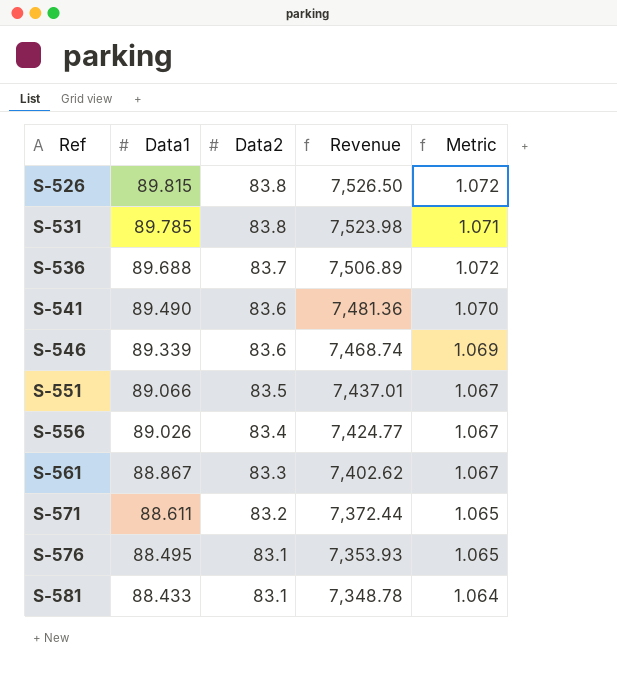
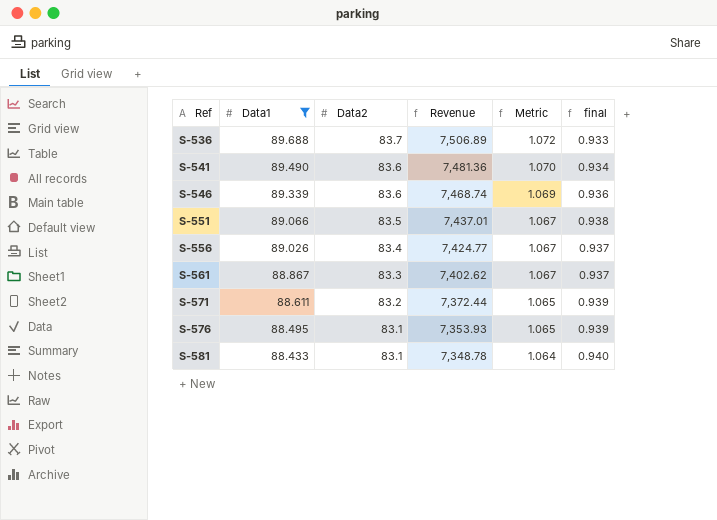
filter: none -> Data1 <= 89.688
column final | formula: none -> [Data2] / [Data1]

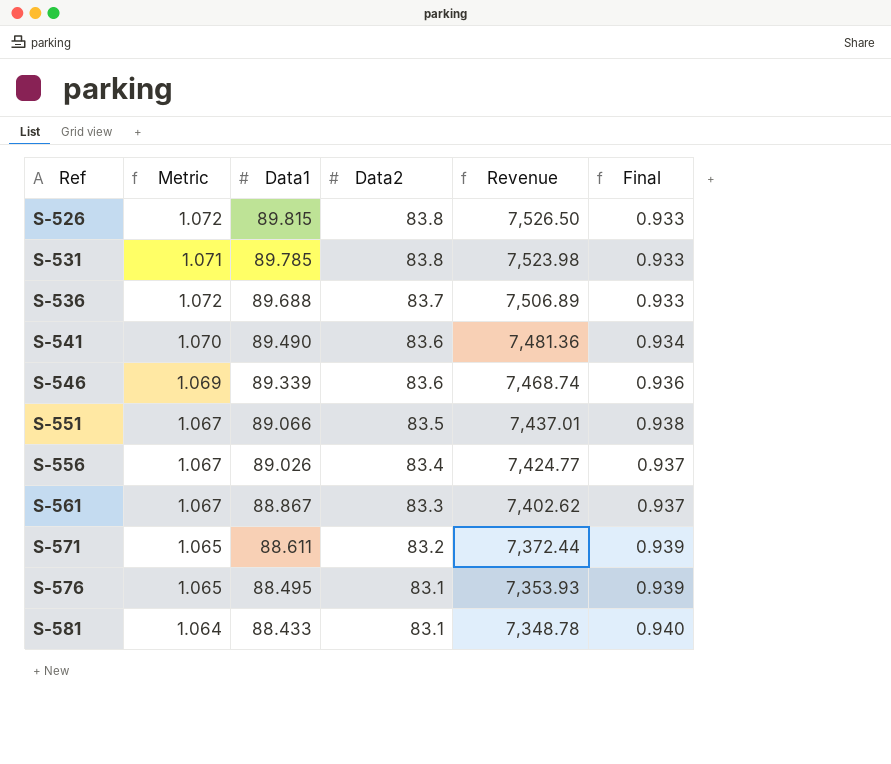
filter: Data1 <= 89.688 -> none
column Metric | position: 5 -> 2
column name: final -> Final

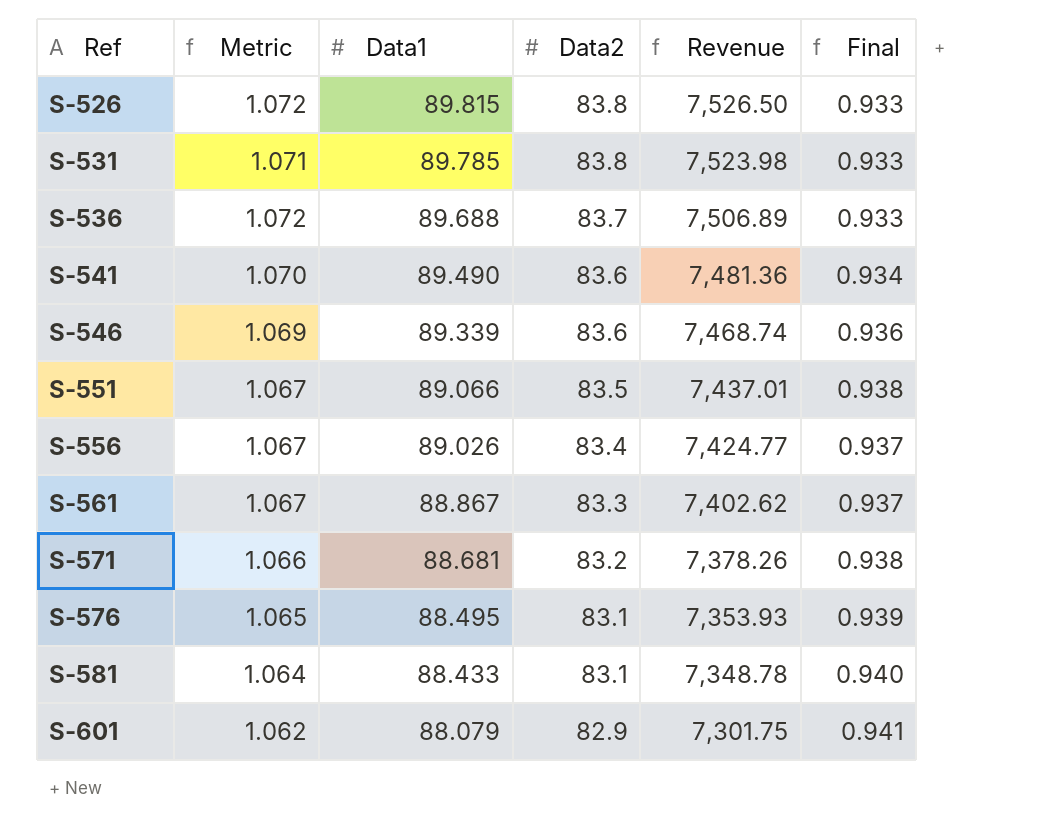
S-571 | Metric: 1.065 -> 1.066
S-571 | Data1: 88.611 -> 88.681
S-571 | Revenue: 7,372.44 -> 7,378.26
S-571 | Final: 0.939 -> 0.938
row S-601: none -> 1.062 | 88.079 | 82.9 | 7,301.75 | 0.941

